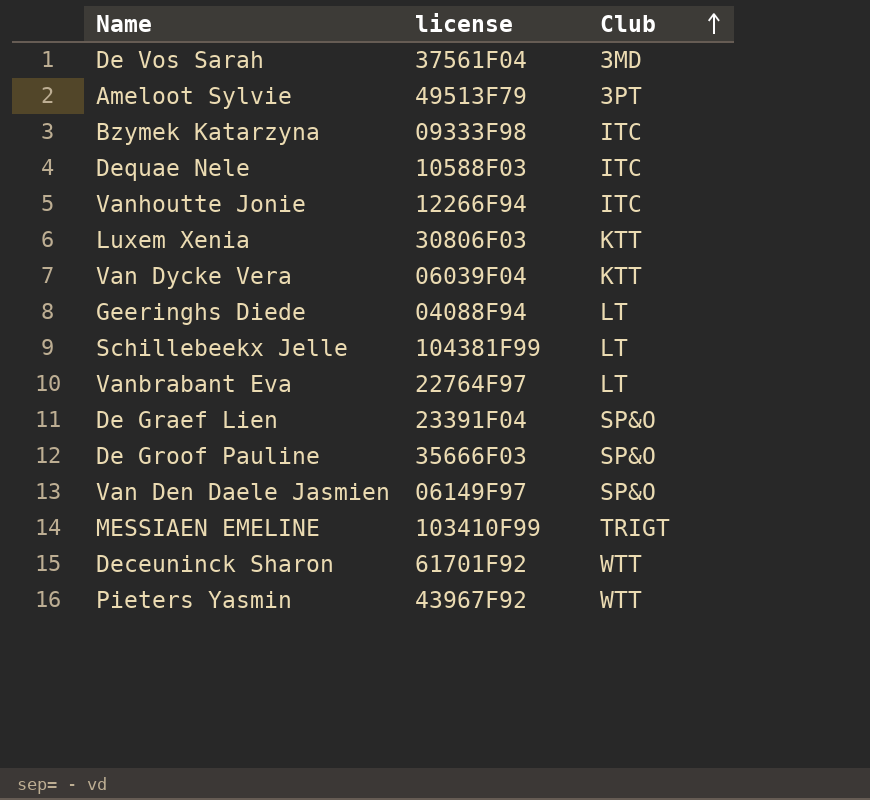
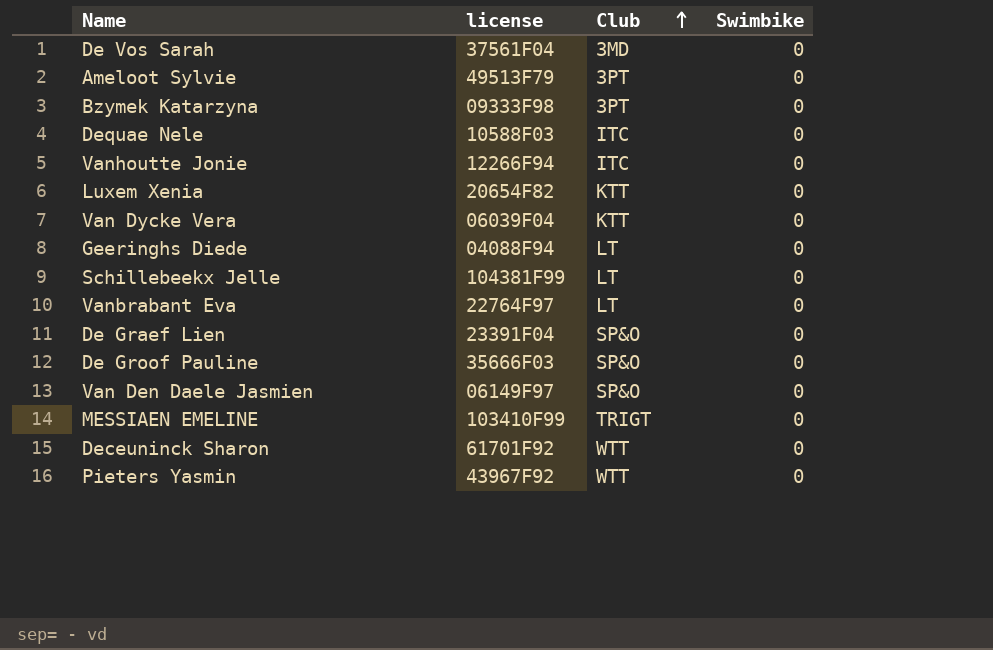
column Swimbike | position: none -> 4
Bzymek Katarzyna | Club: ITC -> 3PT
Luxem Xenia | license: 30806F03 -> 20654F82

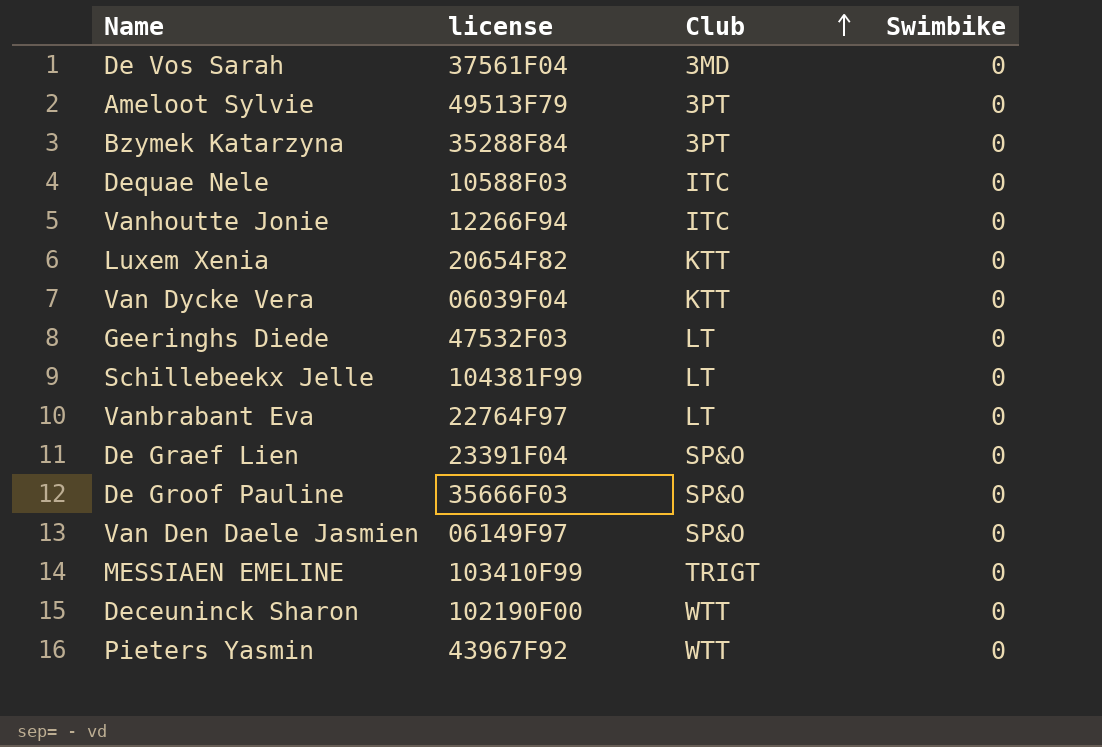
Bzymek Katarzyna | license: 09333F98 -> 35288F84
Geeringhs Diede | license: 04088F94 -> 47532F03
Deceuninck Sharon | license: 61701F92 -> 102190F00

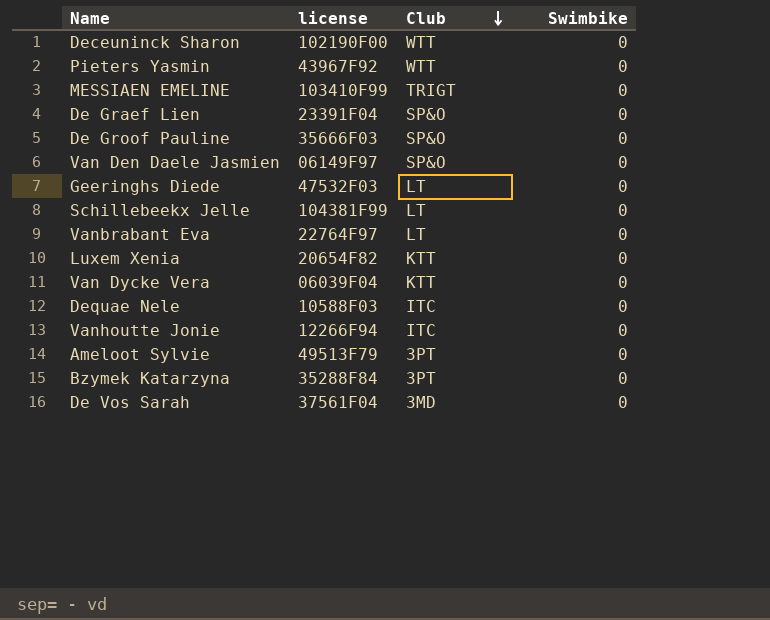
row order: Club ascending -> Club descending

